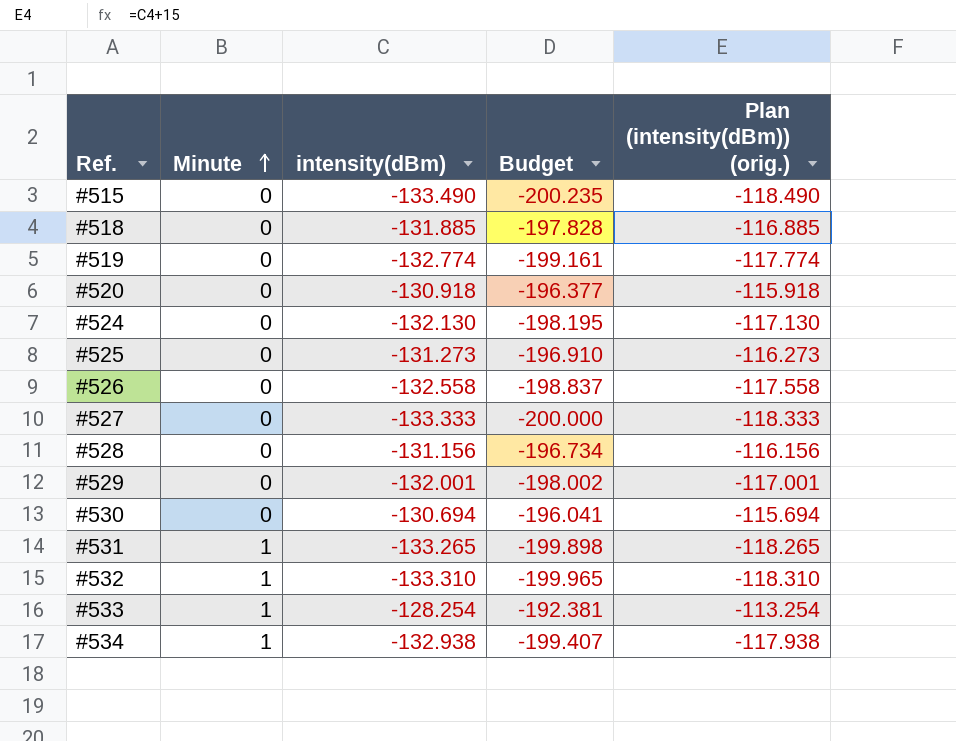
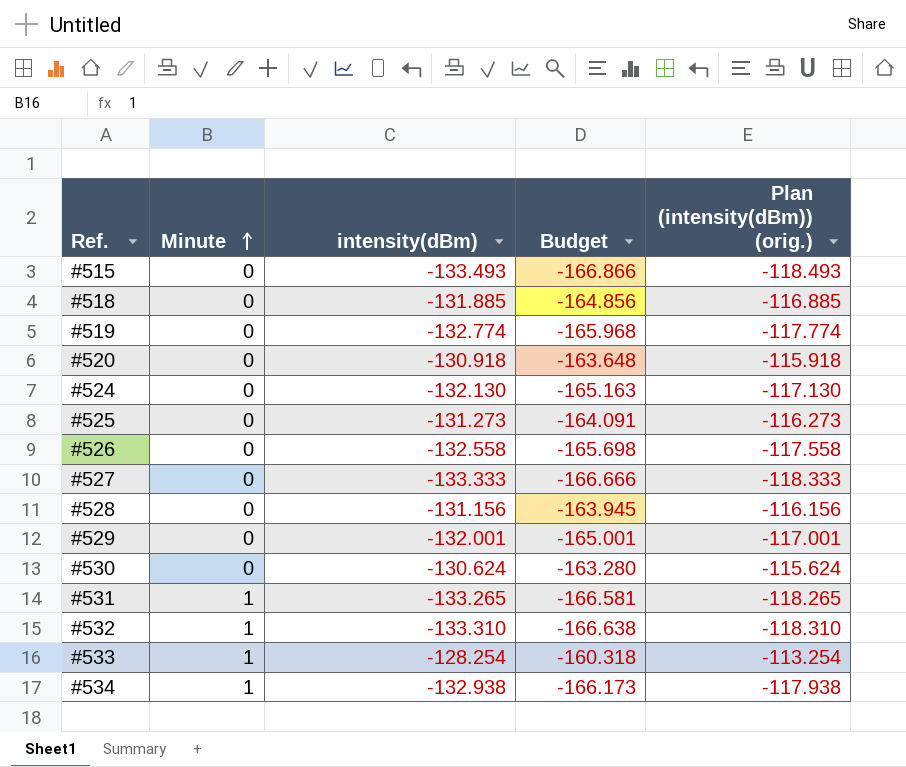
column Budget | formula: [intensity(dBm)] * 1.5 -> [intensity(dBm)] * 1.25
#515 | intensity(dBm): -133.490 -> -133.493
#515 | Plan (intensity(dBm)) (orig.): -118.490 -> -118.493
#530 | intensity(dBm): -130.694 -> -130.624
#530 | Plan (intensity(dBm)) (orig.): -115.694 -> -115.624

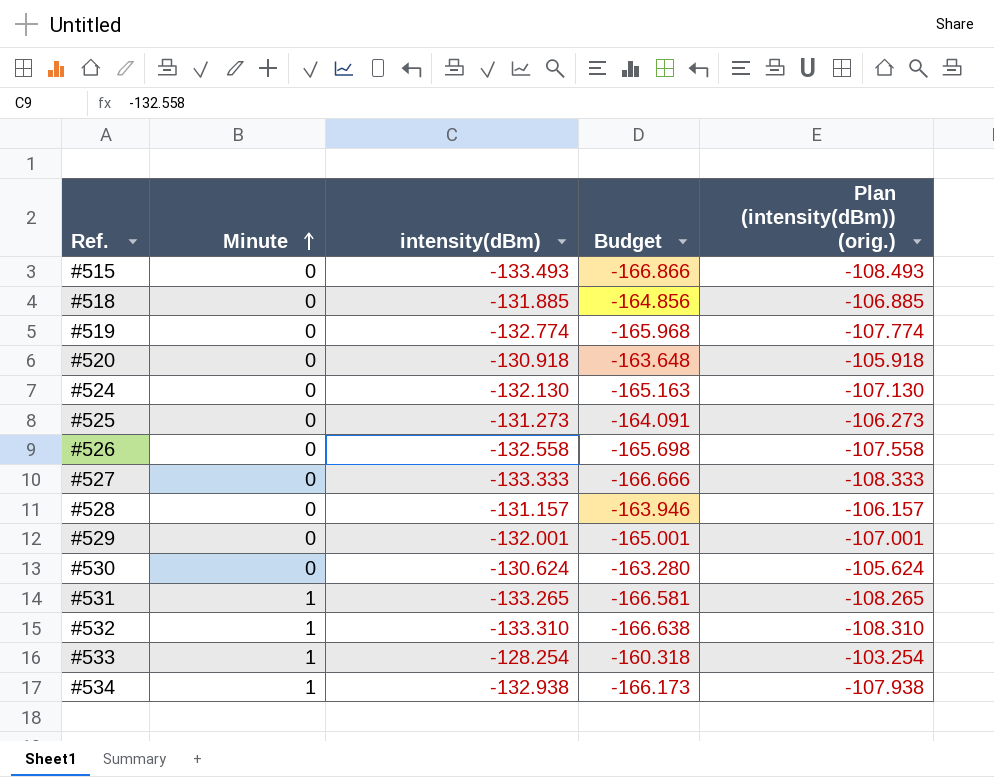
column Plan (intensity(dBm)) (orig.) | formula: [intensity(dBm)] + 15 -> [intensity(dBm)] + 25
#528 | intensity(dBm): -131.156 -> -131.157
#528 | Budget: -163.945 -> -163.946

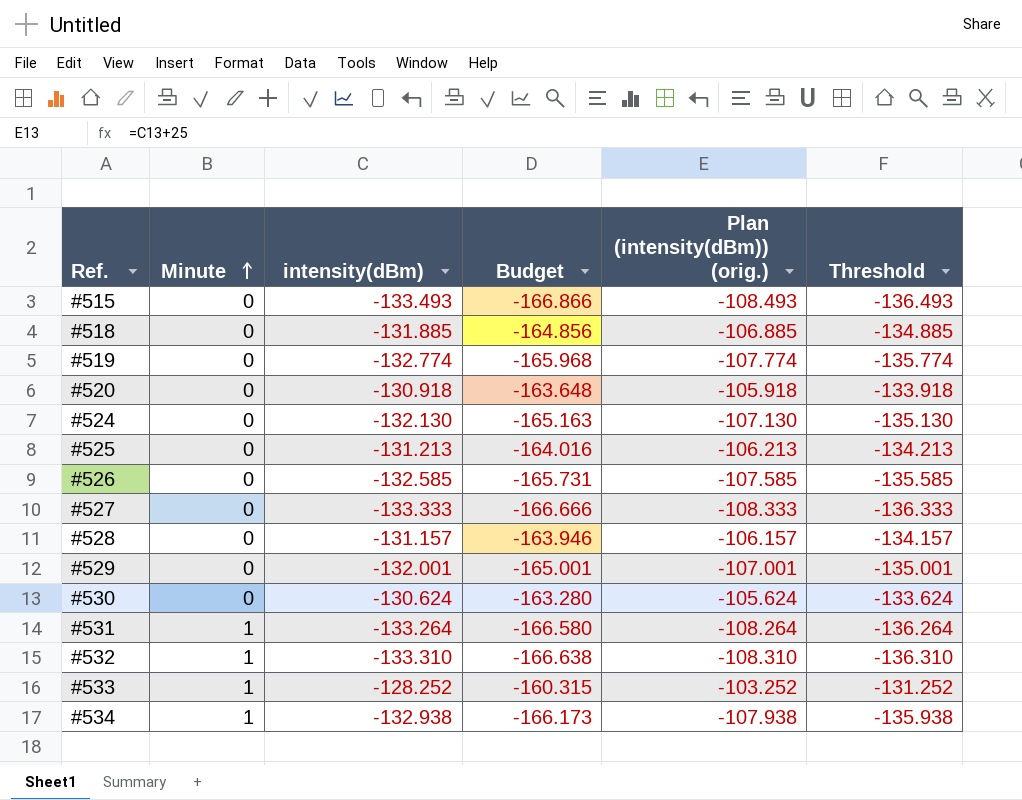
column Threshold | formula: none -> [intensity(dBm)] - 3
#525 | intensity(dBm): -131.273 -> -131.213
#525 | Budget: -164.091 -> -164.016
#525 | Plan (intensity(dBm)) (orig.): -106.273 -> -106.213
#526 | intensity(dBm): -132.558 -> -132.585
#526 | Budget: -165.698 -> -165.731
#526 | Plan (intensity(dBm)) (orig.): -107.558 -> -107.585
#531 | intensity(dBm): -133.265 -> -133.264
#531 | Budget: -166.581 -> -166.580
#531 | Plan (intensity(dBm)) (orig.): -108.265 -> -108.264
#533 | intensity(dBm): -128.254 -> -128.252
#533 | Budget: -160.318 -> -160.315
#533 | Plan (intensity(dBm)) (orig.): -103.254 -> -103.252

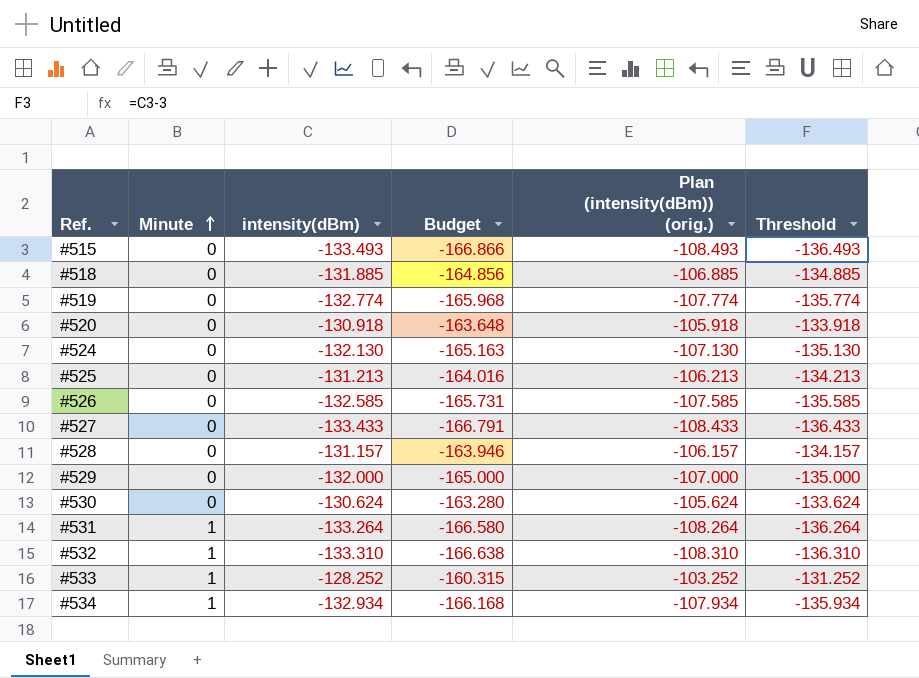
#527 | intensity(dBm): -133.333 -> -133.433
#527 | Budget: -166.666 -> -166.791
#527 | Plan (intensity(dBm)) (orig.): -108.333 -> -108.433
#527 | Threshold: -136.333 -> -136.433
#529 | intensity(dBm): -132.001 -> -132.000
#529 | Budget: -165.001 -> -165.000
#529 | Plan (intensity(dBm)) (orig.): -107.001 -> -107.000
#529 | Threshold: -135.001 -> -135.000
#534 | intensity(dBm): -132.938 -> -132.934
#534 | Budget: -166.173 -> -166.168
#534 | Plan (intensity(dBm)) (orig.): -107.938 -> -107.934
#534 | Threshold: -135.938 -> -135.934

